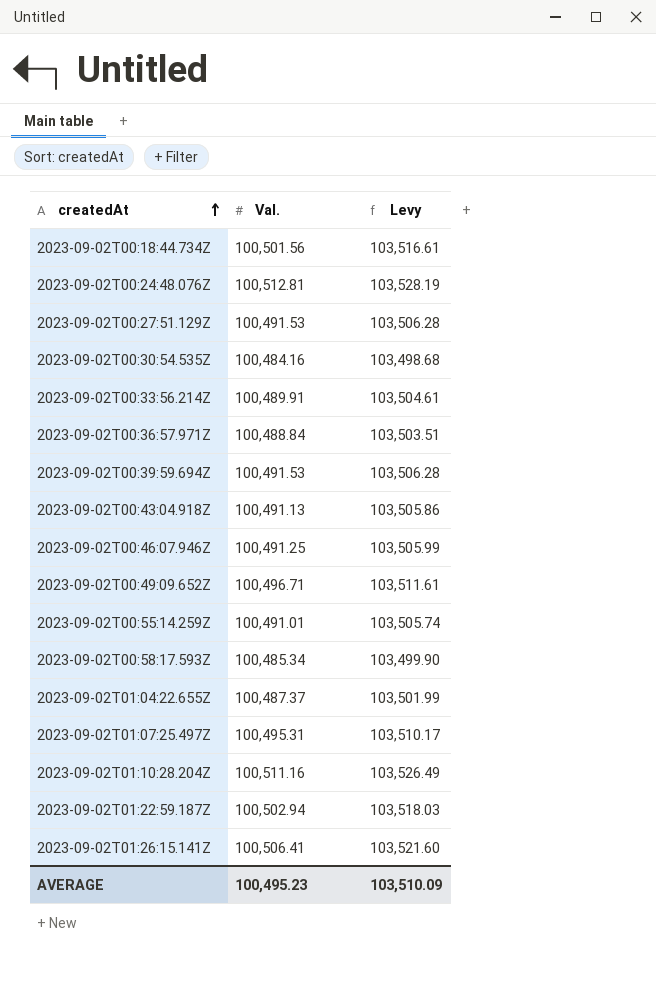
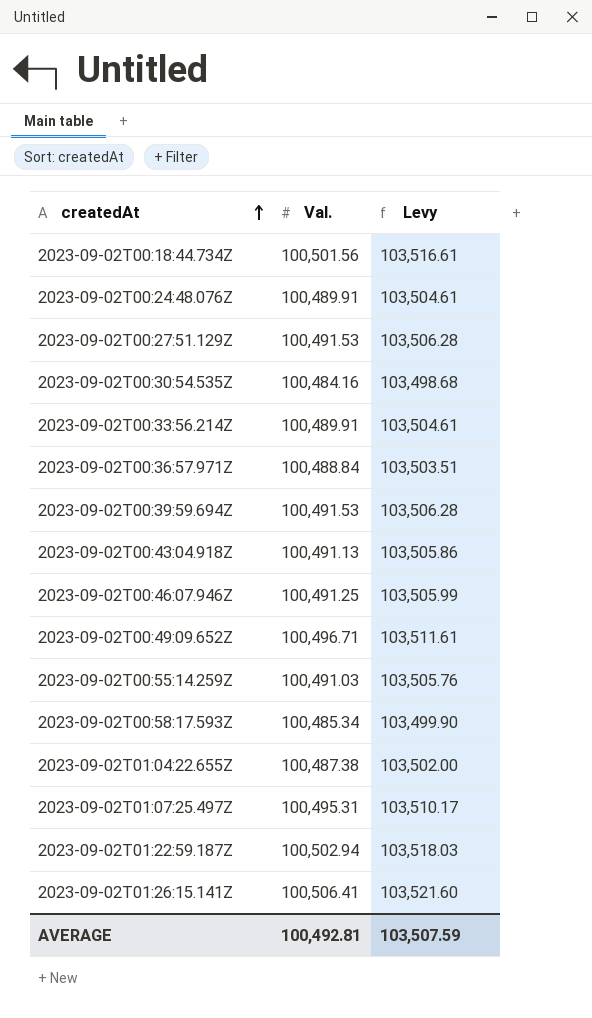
row 2023-09-02T01:10:28.204Z: 100,511.16 | 103,526.49 -> none
2023-09-02T00:24:48.076Z | Val.: 100,512.81 -> 100,489.91
2023-09-02T00:24:48.076Z | Levy: 103,528.19 -> 103,504.61
2023-09-02T00:55:14.259Z | Val.: 100,491.01 -> 100,491.03
2023-09-02T00:55:14.259Z | Levy: 103,505.74 -> 103,505.76
2023-09-02T01:04:22.655Z | Val.: 100,487.37 -> 100,487.38
2023-09-02T01:04:22.655Z | Levy: 103,501.99 -> 103,502.00
AVERAGE | Val.: 100,495.23 -> 100,492.81
AVERAGE | Levy: 103,510.09 -> 103,507.59

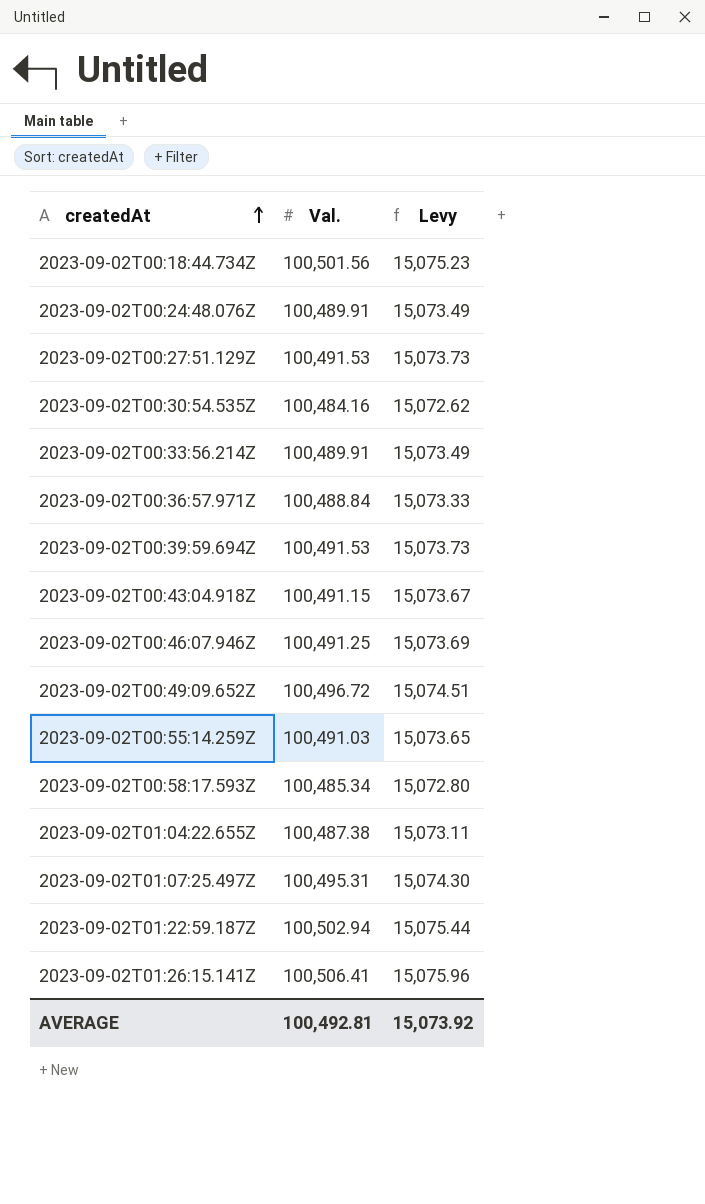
column Levy | formula: [Val.] * 1.03 -> [Val.] * 0.15
2023-09-02T00:43:04.918Z | Val.: 100,491.13 -> 100,491.15
2023-09-02T00:49:09.652Z | Val.: 100,496.71 -> 100,496.72
AVERAGE | Levy: 103,507.59 -> 15,073.92

